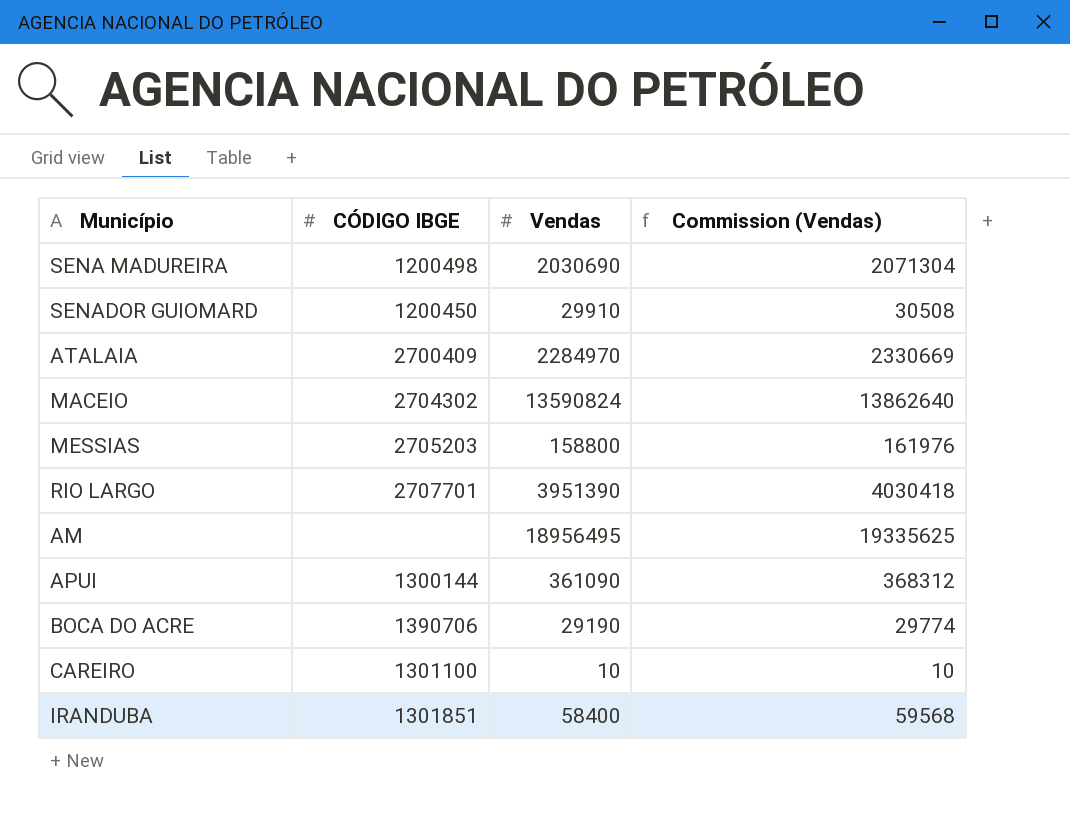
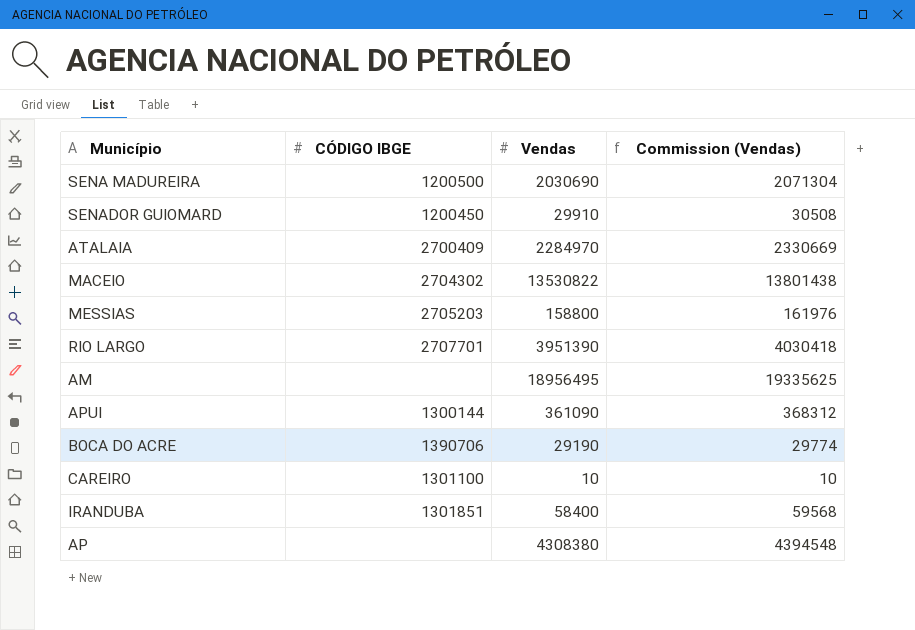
SENA MADUREIRA | CÓDIGO IBGE: 1200498 -> 1200500
MACEIO | Vendas: 13590824 -> 13530822
MACEIO | Commission (Vendas): 13862640 -> 13801438
row AP: none -> none | 4308380 | 4394548

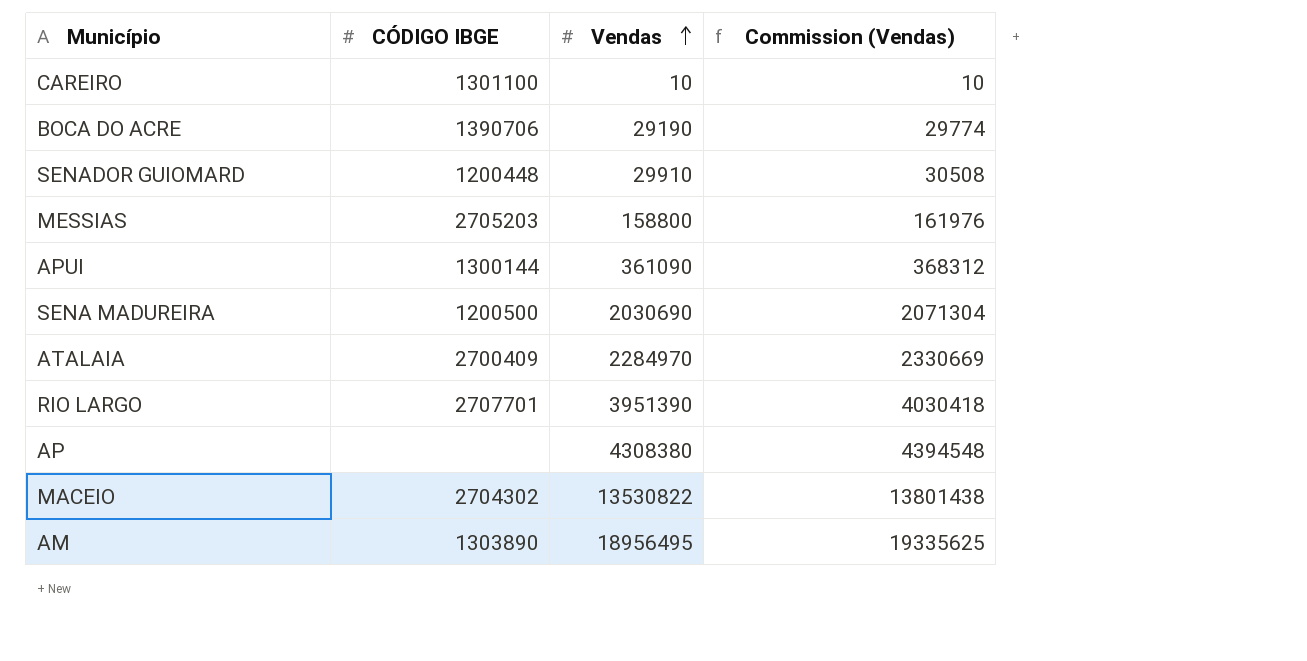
row order: none -> Vendas ascending
row IRANDUBA: 1301851 | 58400 | 59568 -> none
SENADOR GUIOMARD | CÓDIGO IBGE: 1200450 -> 1200448
AM | CÓDIGO IBGE: none -> 1303890

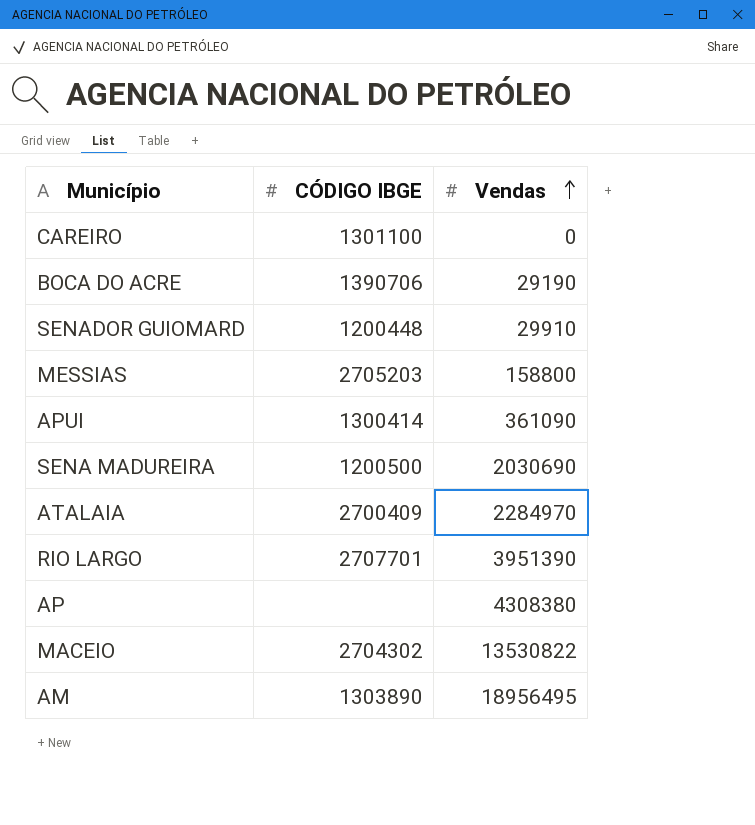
column Commission (Vendas) | formula: [Vendas] * 1.02 -> none
CAREIRO | Vendas: 10 -> 0
APUI | CÓDIGO IBGE: 1300144 -> 1300414

